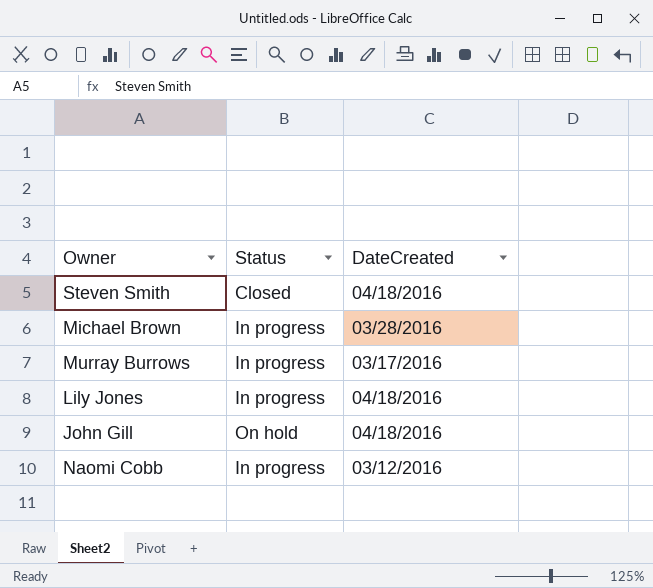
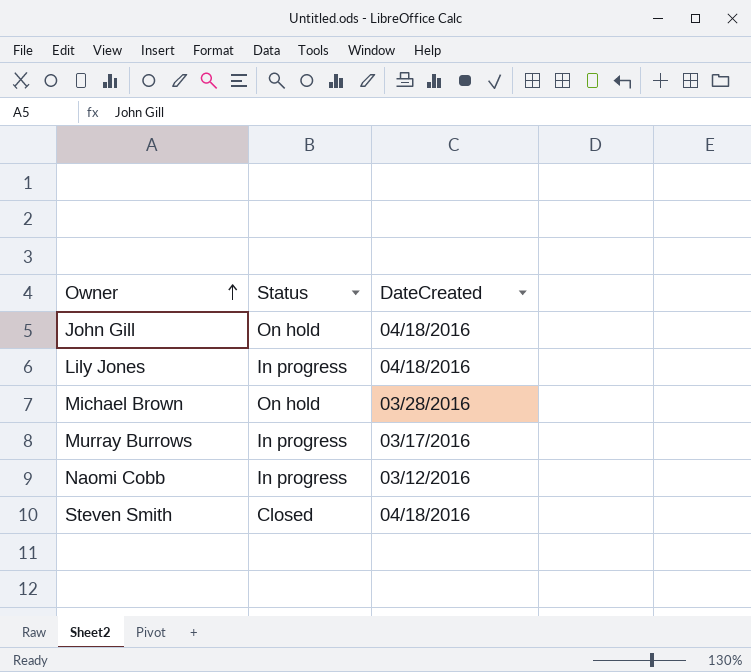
row order: none -> Owner ascending
Michael Brown | Status: In progress -> On hold

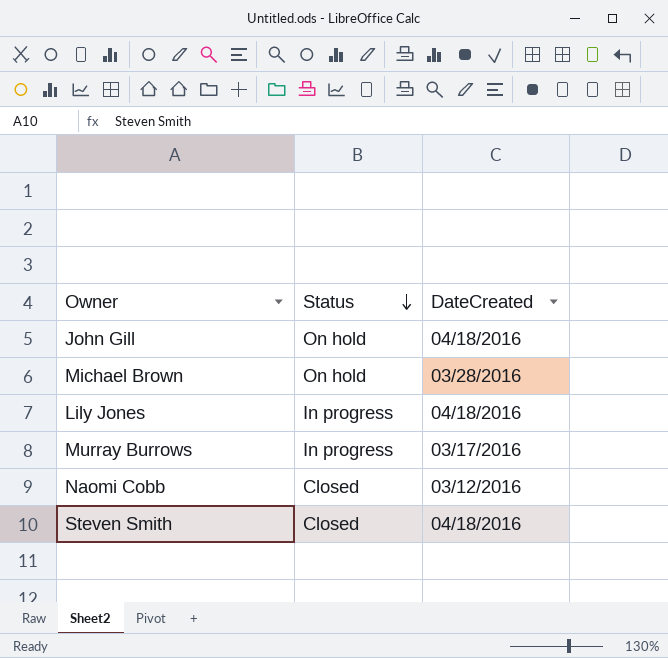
row order: Owner ascending -> Status descending
Naomi Cobb | Status: In progress -> Closed

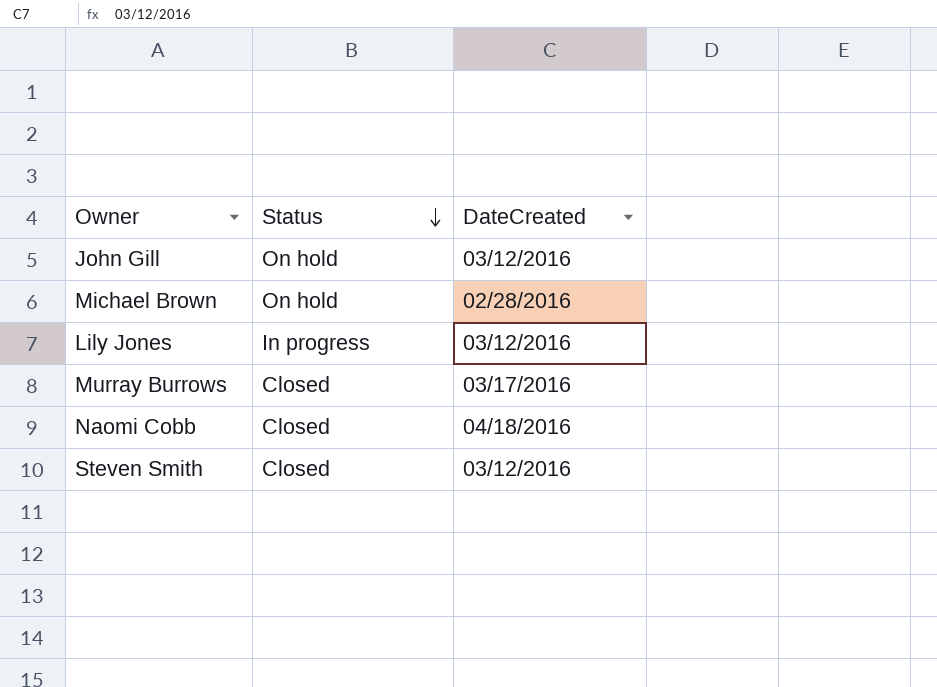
John Gill | DateCreated: 04/18/2016 -> 03/12/2016
Michael Brown | DateCreated: 03/28/2016 -> 02/28/2016
Lily Jones | DateCreated: 04/18/2016 -> 03/12/2016
Murray Burrows | Status: In progress -> Closed
Naomi Cobb | DateCreated: 03/12/2016 -> 04/18/2016
Steven Smith | DateCreated: 04/18/2016 -> 03/12/2016

